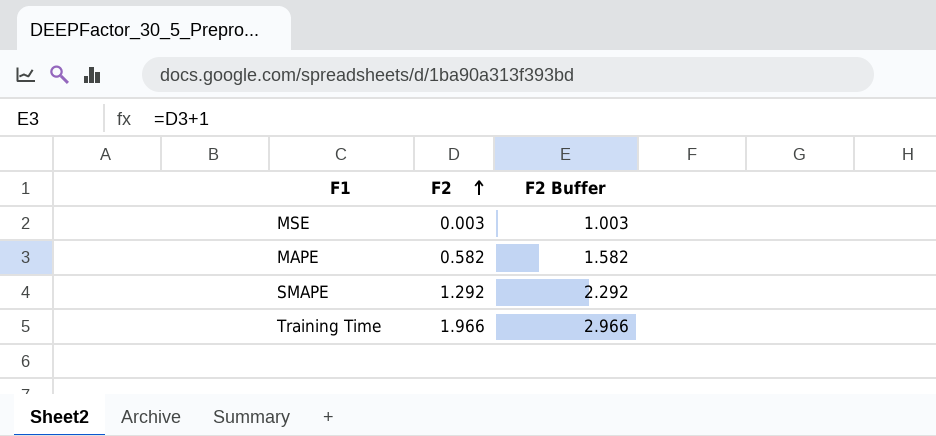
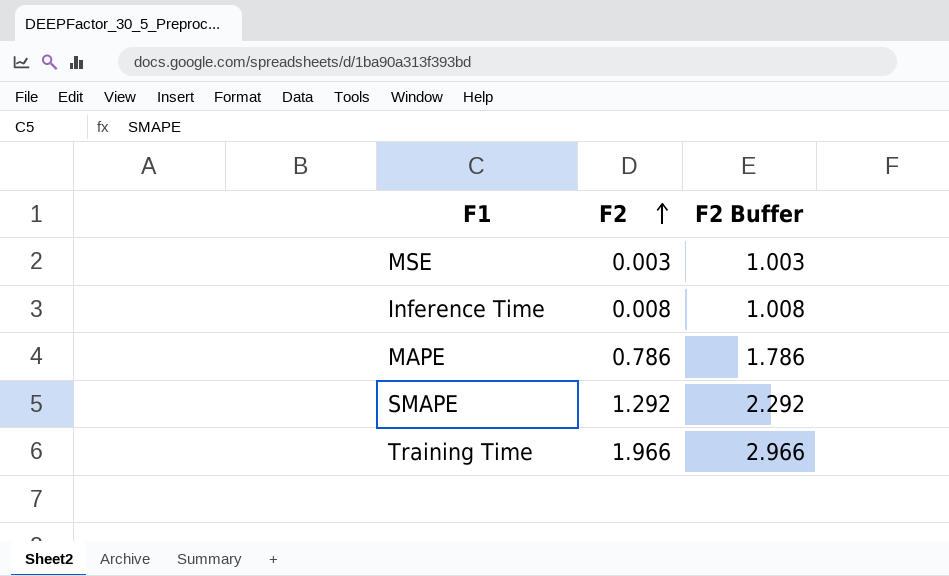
row Inference Time: none -> 0.008 | 1.008
MAPE | F2: 0.582 -> 0.786
MAPE | F2 Buffer: 1.582 -> 1.786

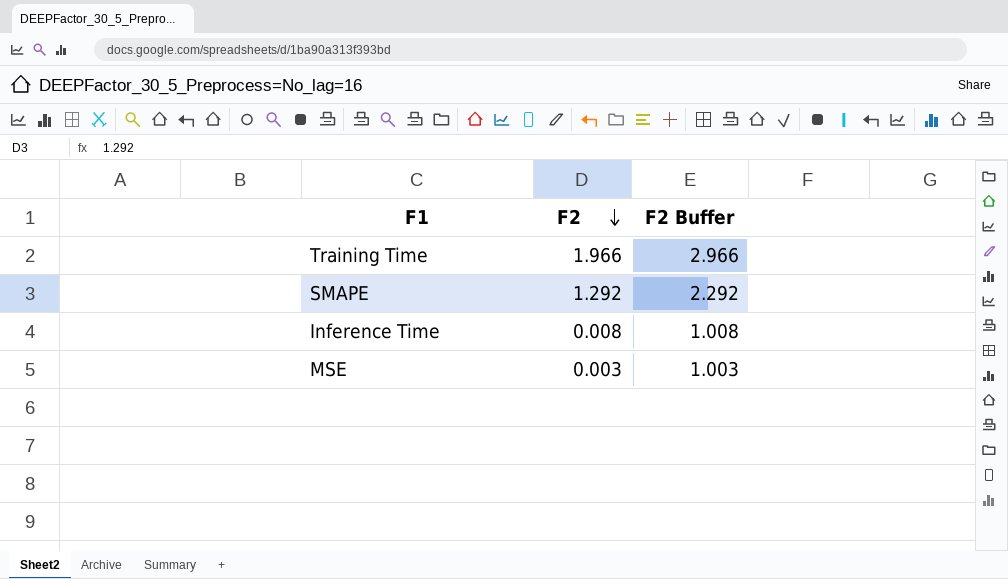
row order: F2 ascending -> F2 descending
row MAPE: 0.786 | 1.786 -> none

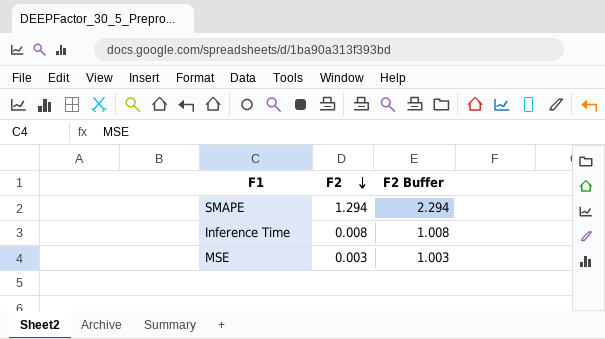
row Training Time: 1.966 | 2.966 -> none
SMAPE | F2: 1.292 -> 1.294
SMAPE | F2 Buffer: 2.292 -> 2.294

